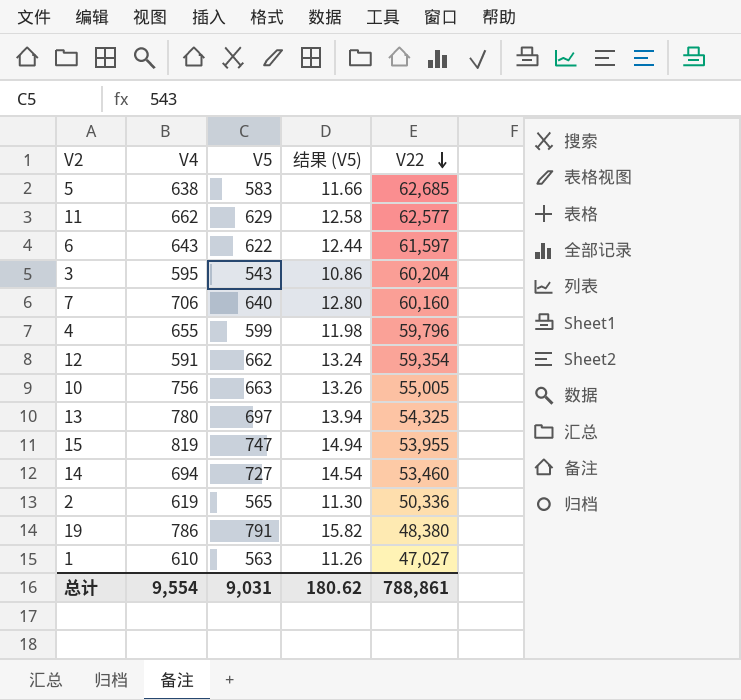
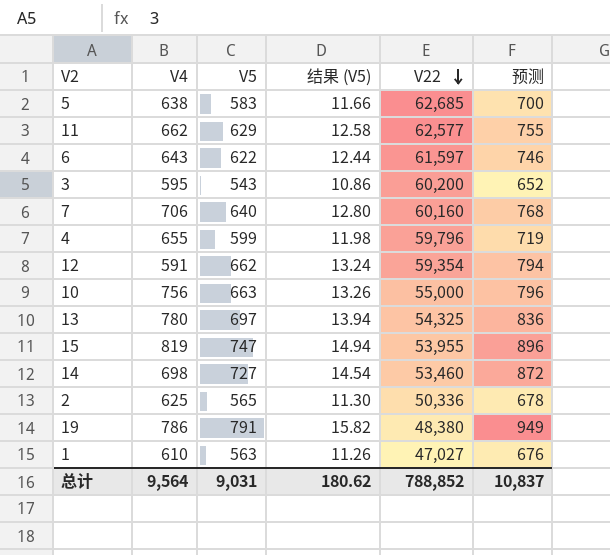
column 预测 | formula: none -> [V5] * 1.2
3 | V22: 60,204 -> 60,200
10 | V22: 55,005 -> 55,000
14 | V4: 694 -> 698
2 | V4: 619 -> 625
总计 | V4: 9,554 -> 9,564
总计 | V22: 788,861 -> 788,852

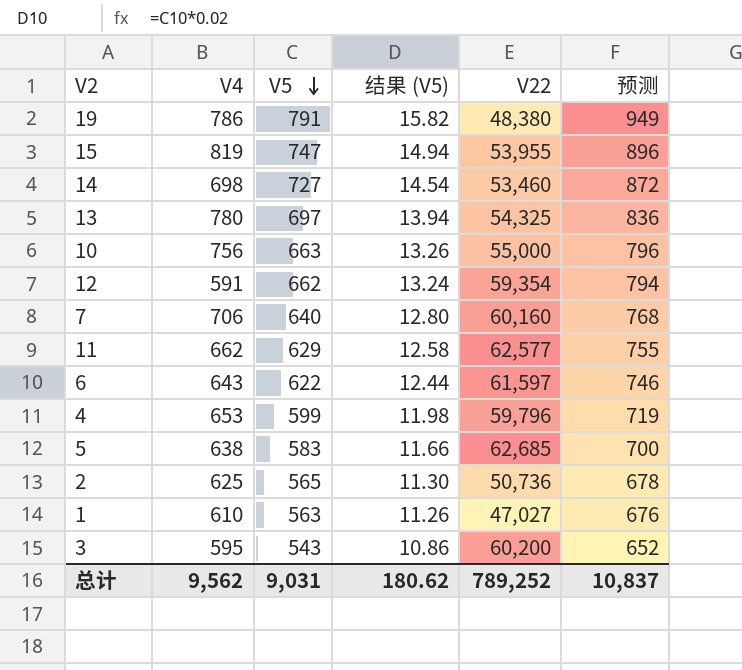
row order: V22 descending -> V5 descending
4 | V4: 655 -> 653
2 | V22: 50,336 -> 50,736
总计 | V4: 9,564 -> 9,562
总计 | V22: 788,852 -> 789,252

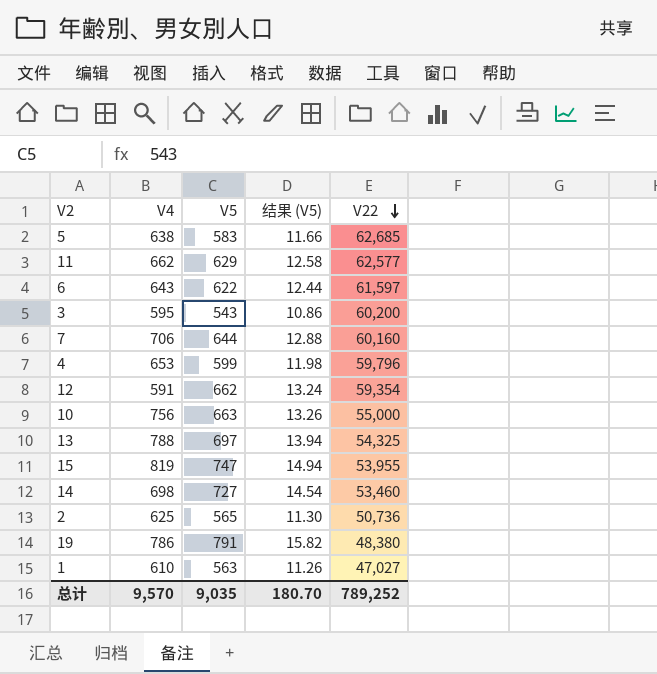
row order: V5 descending -> V22 descending
column 预测 | formula: [V5] * 1.2 -> none
7 | V5: 640 -> 644
7 | 结果 (V5): 12.80 -> 12.88
13 | V4: 780 -> 788
总计 | V4: 9,562 -> 9,570
总计 | V5: 9,031 -> 9,035
总计 | 结果 (V5): 180.62 -> 180.70

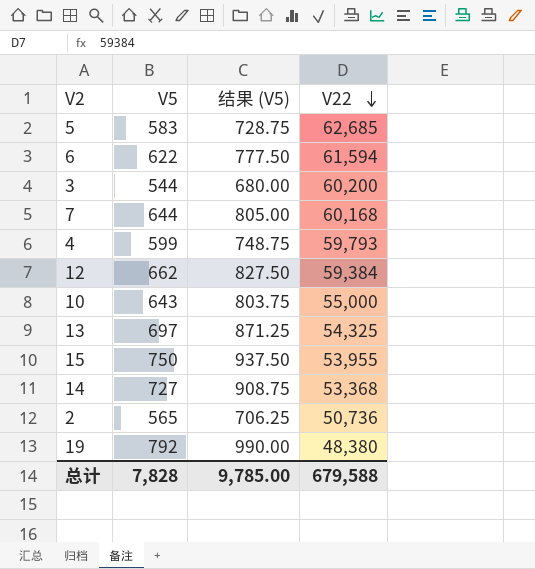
column V4 | position: 2 -> none
column 结果 (V5) | formula: [V5] * 0.02 -> [V5] * 1.25
row 11: 662 | 629 | 12.58 | 62,577 -> none
row 1: 610 | 563 | 11.26 | 47,027 -> none
6 | V22: 61,597 -> 61,594
3 | V5: 543 -> 544
7 | V22: 60,160 -> 60,168
4 | V22: 59,796 -> 59,793
12 | V22: 59,354 -> 59,384
10 | V5: 663 -> 643
15 | V5: 747 -> 750
14 | V22: 53,460 -> 53,368
19 | V5: 791 -> 792
总计 | V5: 9,035 -> 7,828
总计 | 结果 (V5): 180.70 -> 9,785.00
总计 | V22: 789,252 -> 679,588

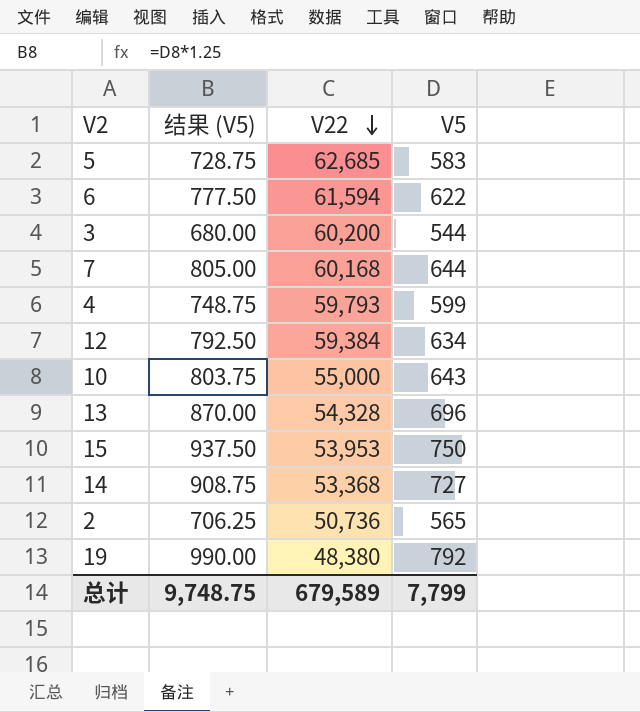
column V5 | position: 2 -> 4
12 | 结果 (V5): 827.50 -> 792.50
12 | V5: 662 -> 634
13 | 结果 (V5): 871.25 -> 870.00
13 | V22: 54,325 -> 54,328
13 | V5: 697 -> 696
15 | V22: 53,955 -> 53,953
总计 | 结果 (V5): 9,785.00 -> 9,748.75
总计 | V22: 679,588 -> 679,589
总计 | V5: 7,828 -> 7,799

